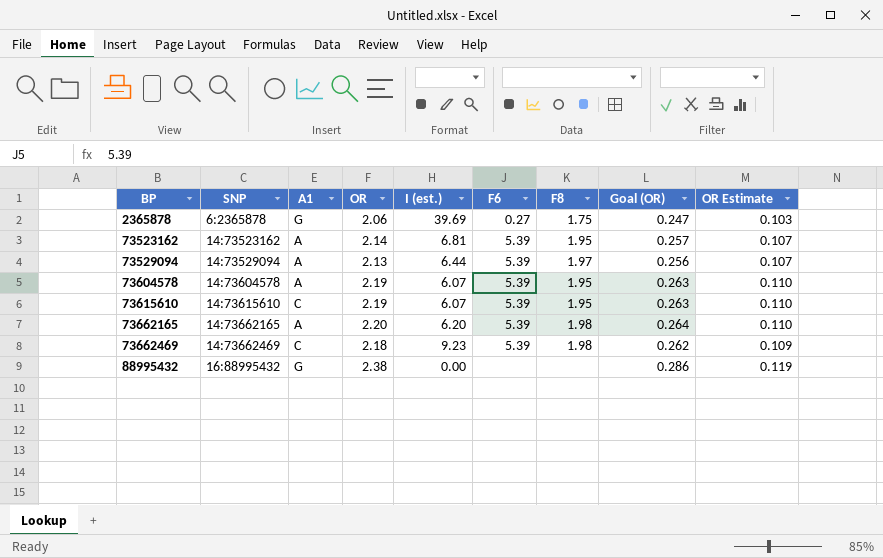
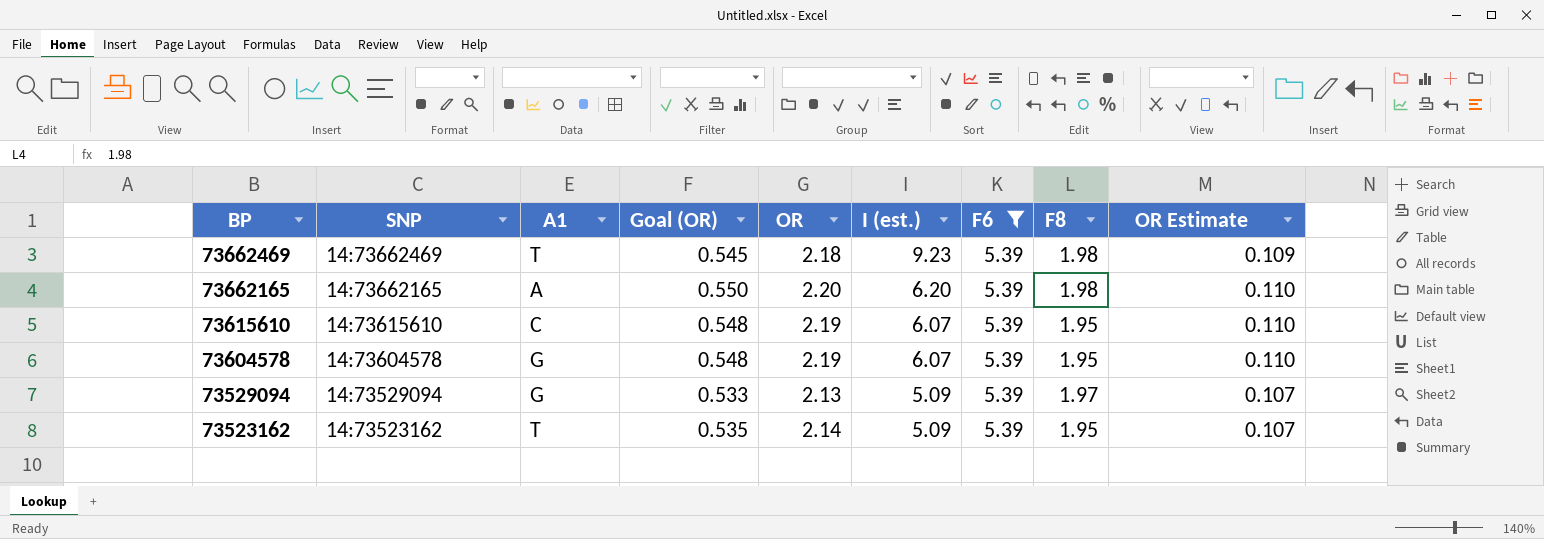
filter: none -> F6 = 5.39
row order: BP ascending -> BP descending
column Goal (OR) | formula: [OR] * 0.12 -> [OR] * 0.25
column Goal (OR) | position: 8 -> 4
73662469 | A1: C -> T
73604578 | A1: A -> G
73529094 | A1: A -> G
73529094 | I (est.): 6.44 -> 5.09
73523162 | A1: A -> T
73523162 | I (est.): 6.81 -> 5.09

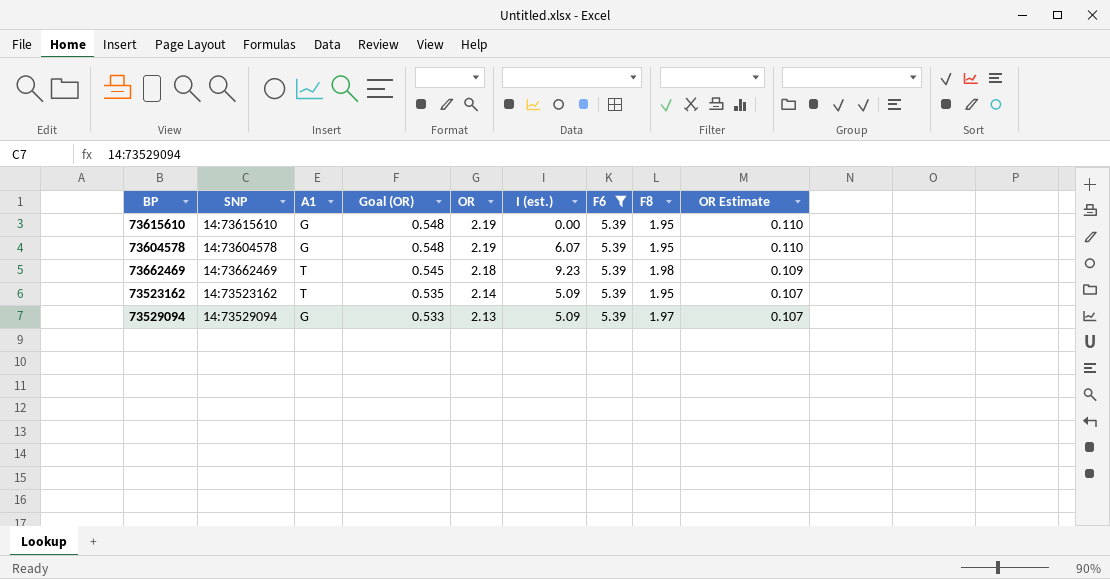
row order: BP descending -> Goal (OR) descending
row 73662165: 14:73662165 | A | 0.550 | 2.20 | 6.20 | 5.39 | 1.98 | 0.110 -> none
73615610 | A1: C -> G
73615610 | I (est.): 6.07 -> 0.00

